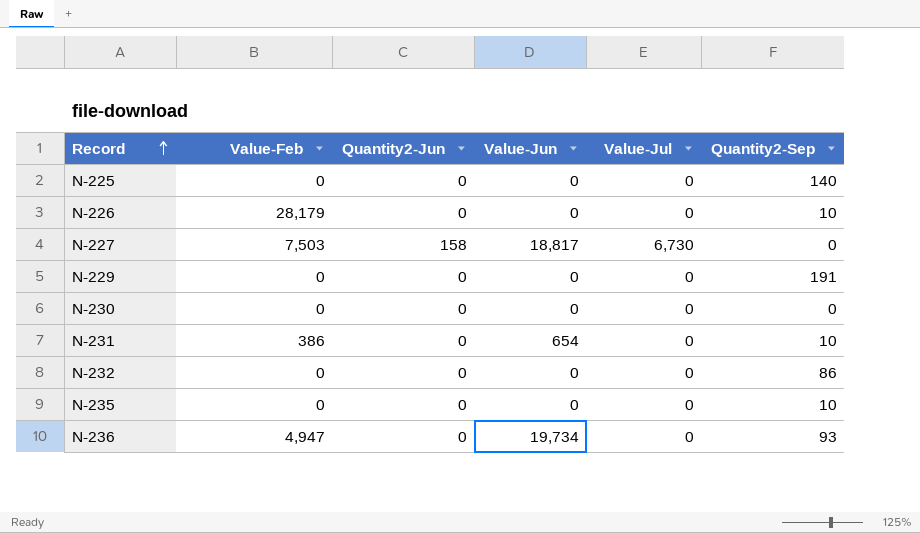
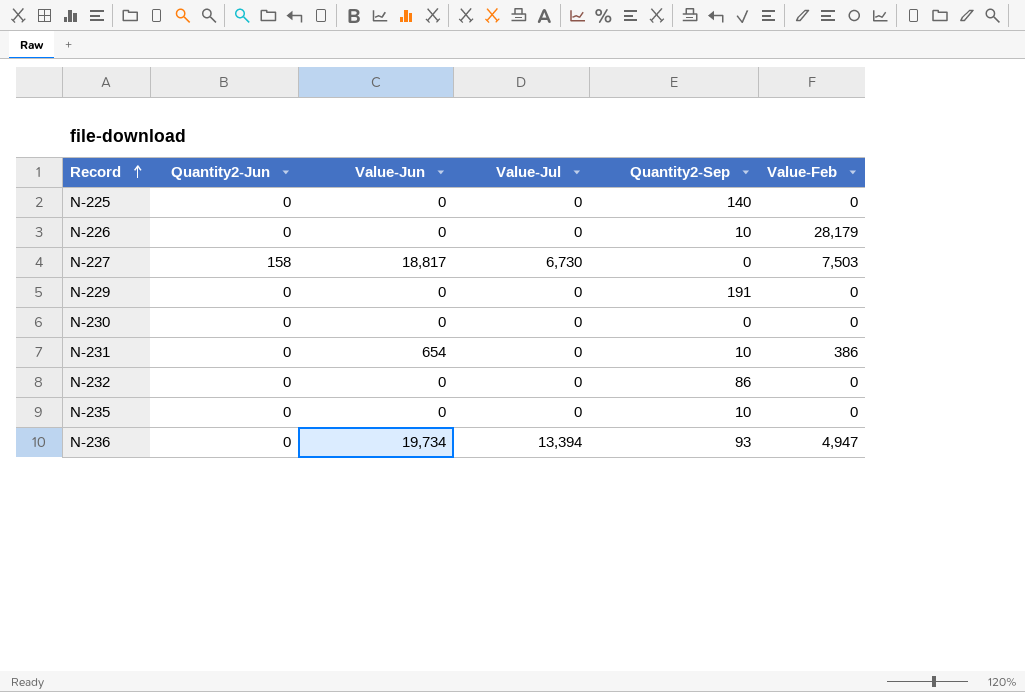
column Value-Feb | position: 2 -> 6
N-236 | Value-Jul: 0 -> 13,394

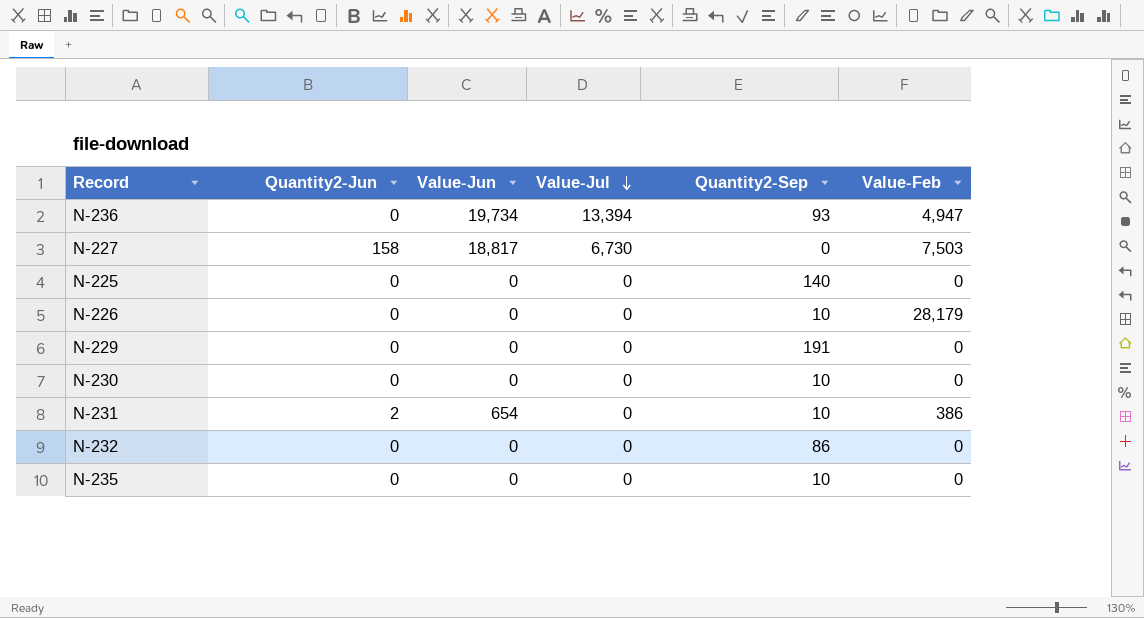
row order: Record ascending -> Value-Jul descending
N-230 | Quantity2-Sep: 0 -> 10
N-231 | Quantity2-Jun: 0 -> 2

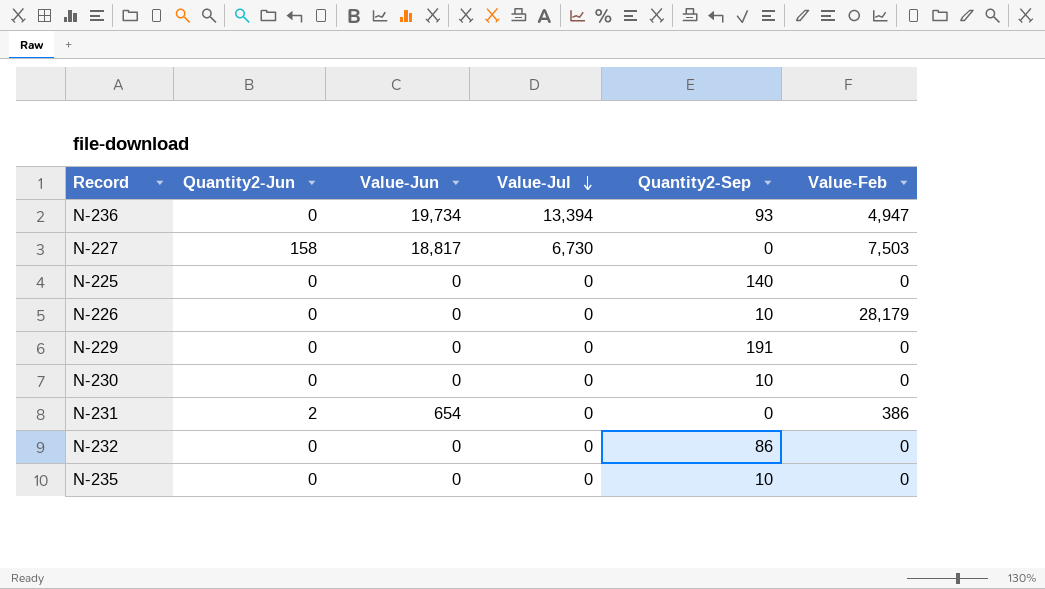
N-231 | Quantity2-Sep: 10 -> 0

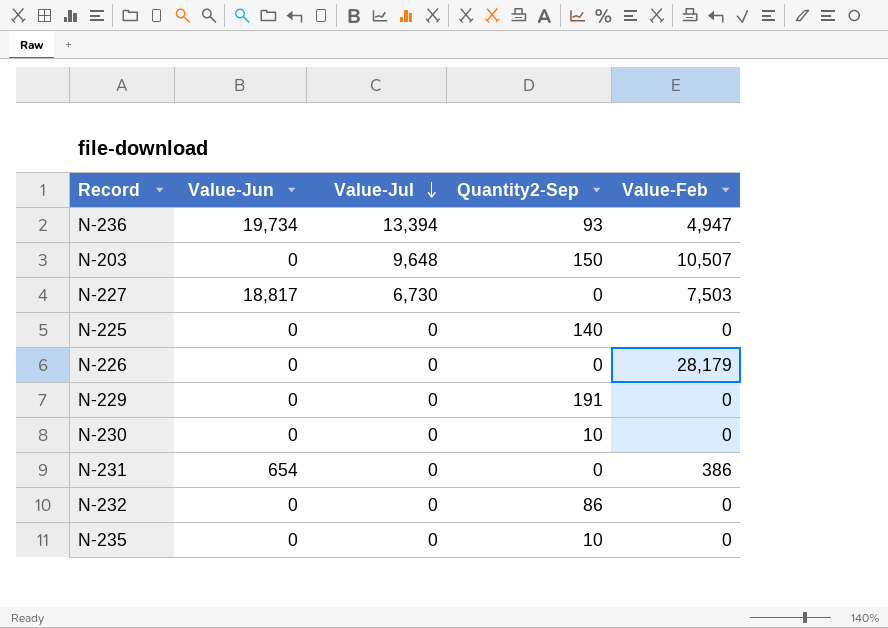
column Quantity2-Jun | position: 2 -> none
row N-203: none -> 0 | 9,648 | 150 | 10,507
N-226 | Quantity2-Sep: 10 -> 0

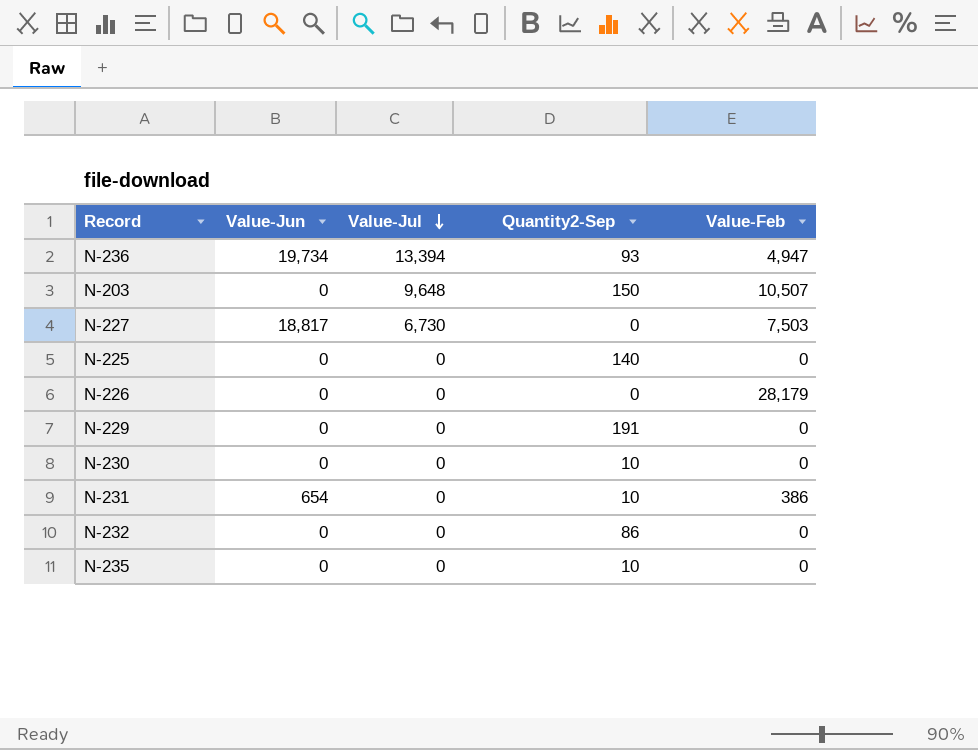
N-231 | Quantity2-Sep: 0 -> 10

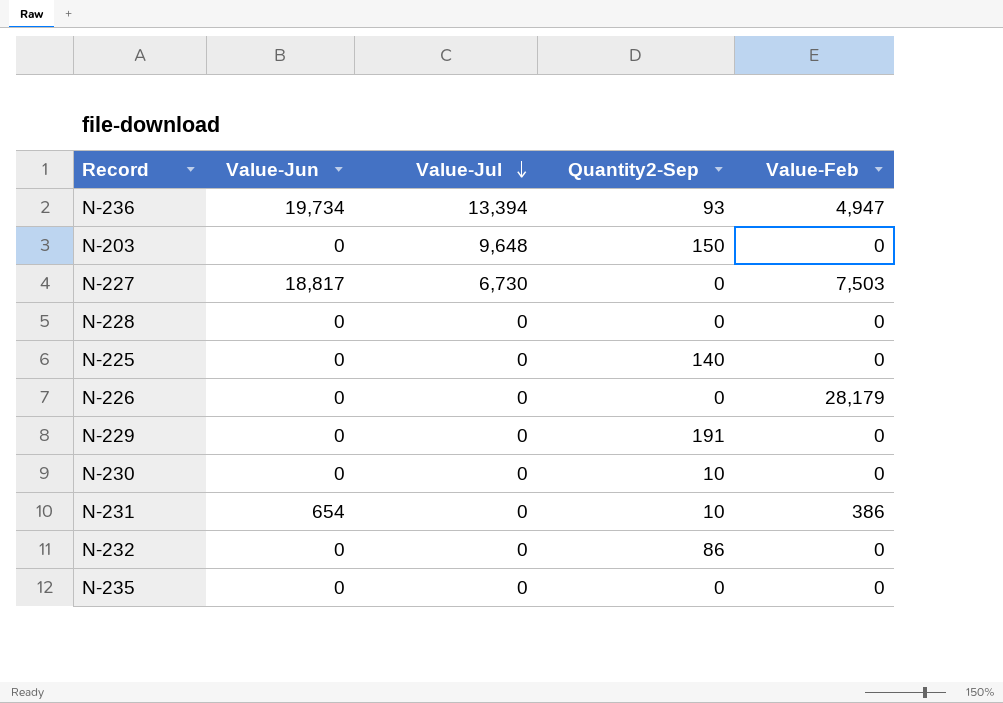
N-203 | Value-Feb: 10,507 -> 0
row N-228: none -> 0 | 0 | 0 | 0
N-235 | Quantity2-Sep: 10 -> 0

